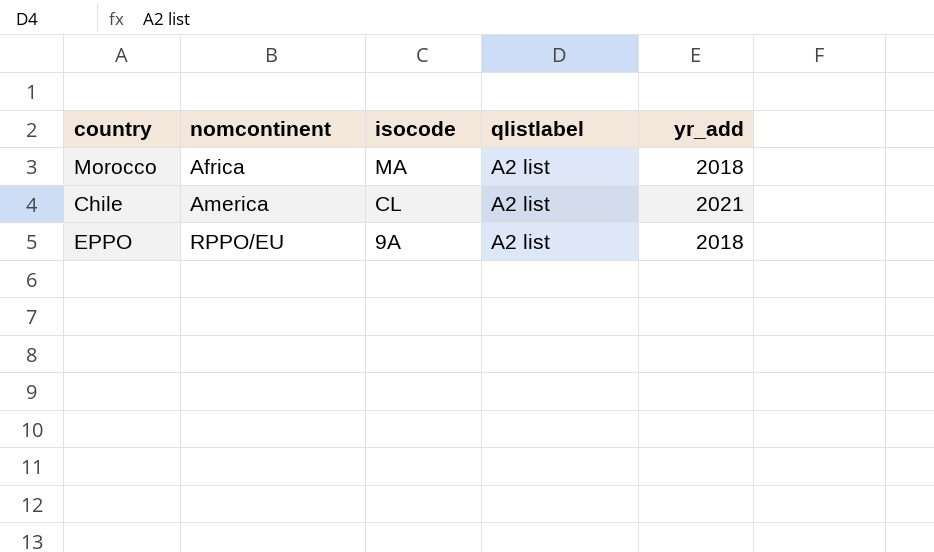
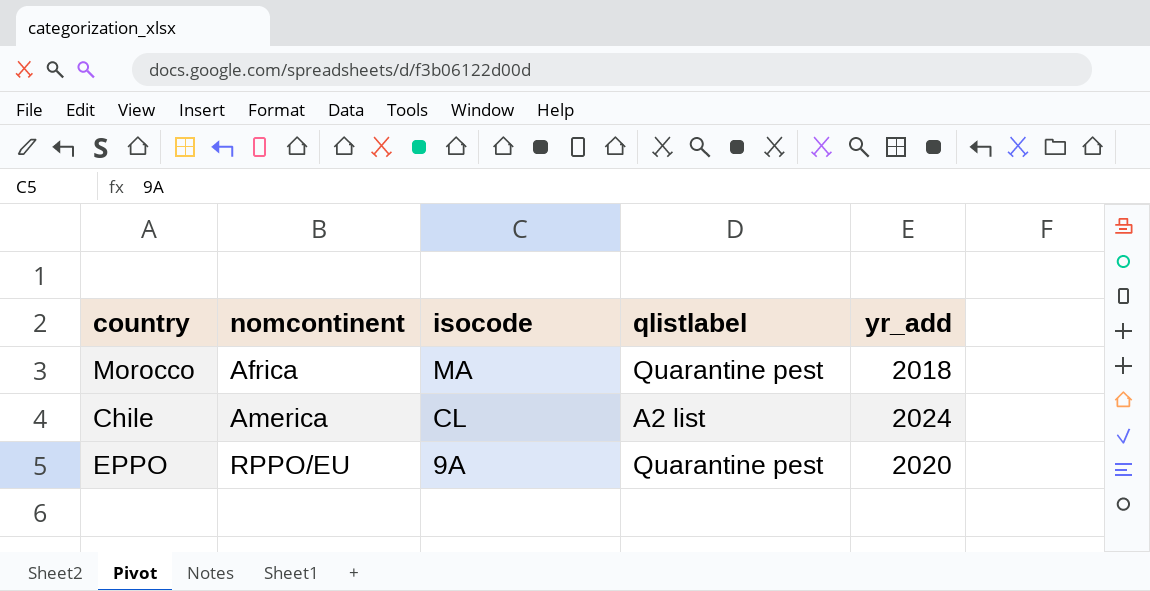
Morocco | qlistlabel: A2 list -> Quarantine pest
Chile | yr_add: 2021 -> 2024
EPPO | qlistlabel: A2 list -> Quarantine pest
EPPO | yr_add: 2018 -> 2020

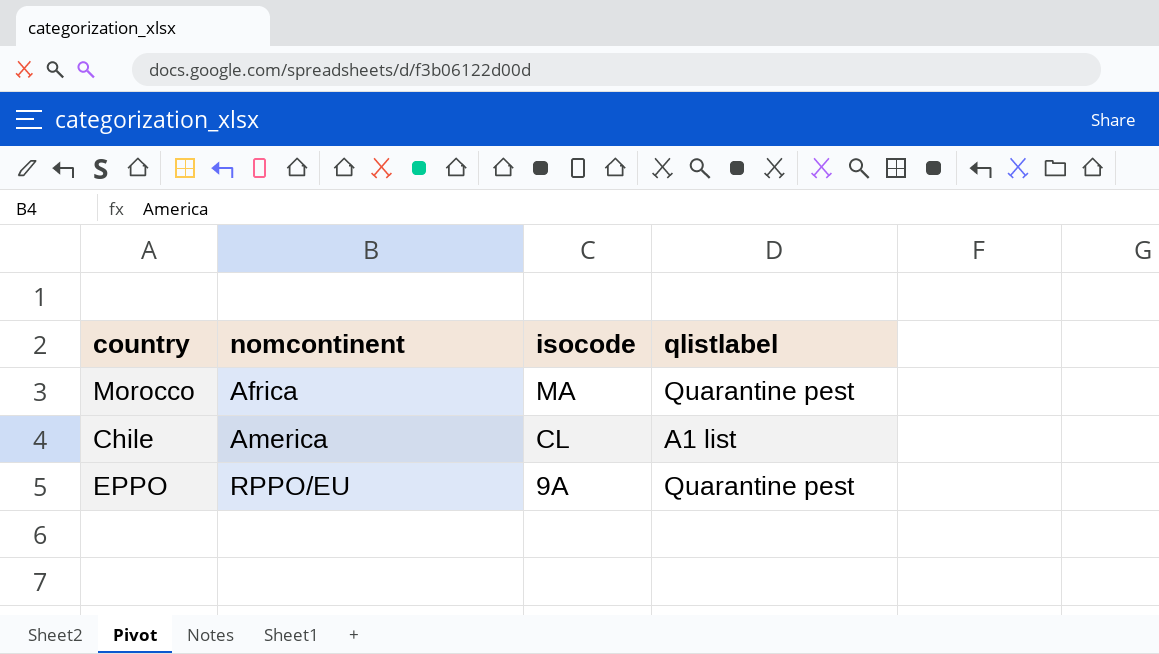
column yr_add | position: 5 -> none
Chile | qlistlabel: A2 list -> A1 list

